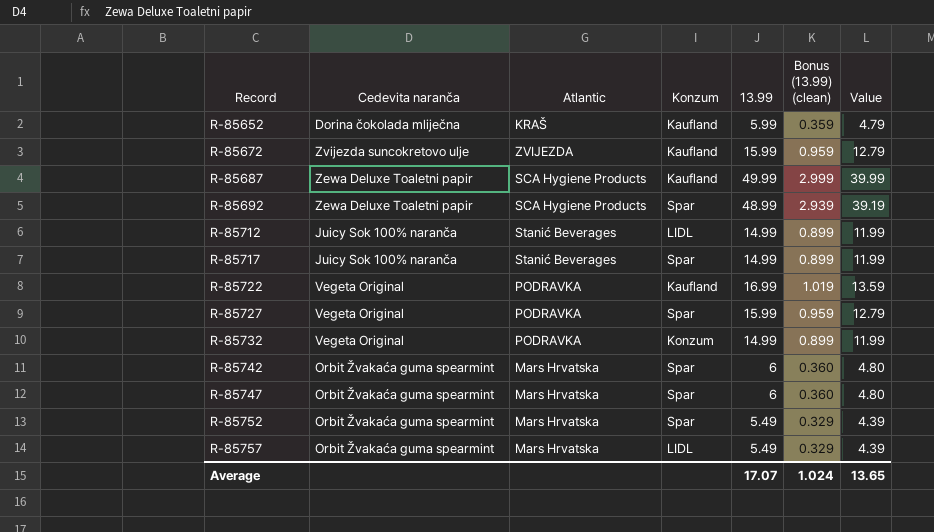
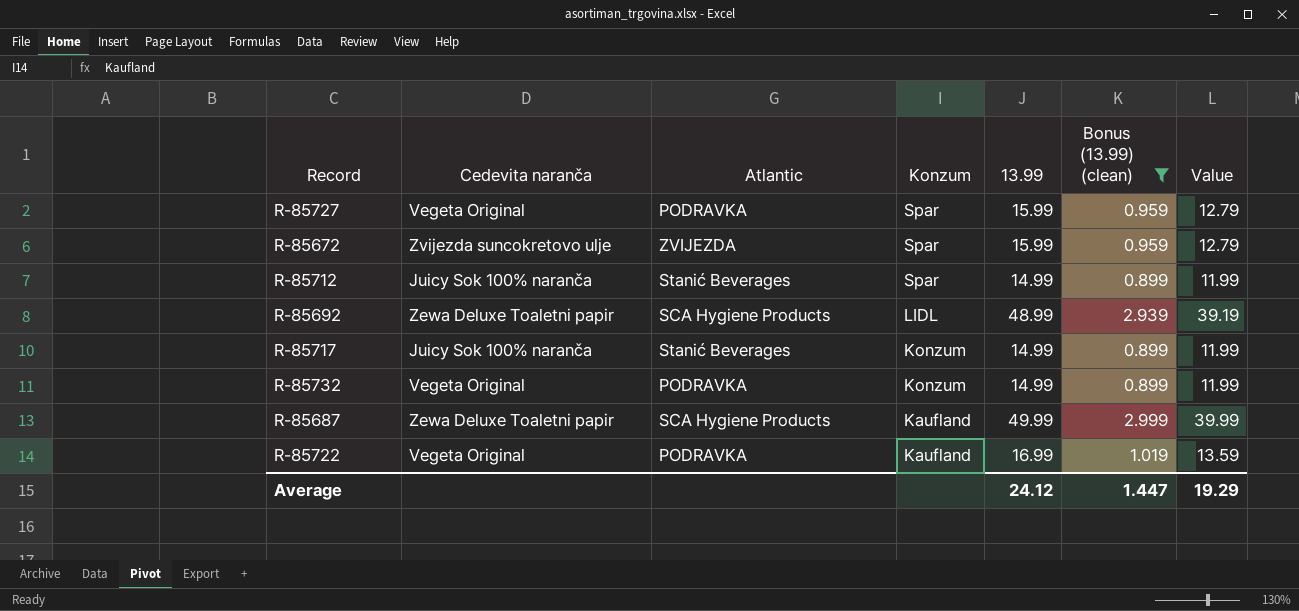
filter: none -> Bonus (13.99) (clean) >= 0.899
row order: Record ascending -> Konzum descending
R-85672 | Konzum: Kaufland -> Spar
R-85712 | Konzum: LIDL -> Spar
R-85692 | Konzum: Spar -> LIDL
R-85717 | Konzum: Spar -> Konzum
Average | 13.99: 17.07 -> 24.12
Average | Bonus (13.99) (clean): 1.024 -> 1.447
Average | Value: 13.65 -> 19.29

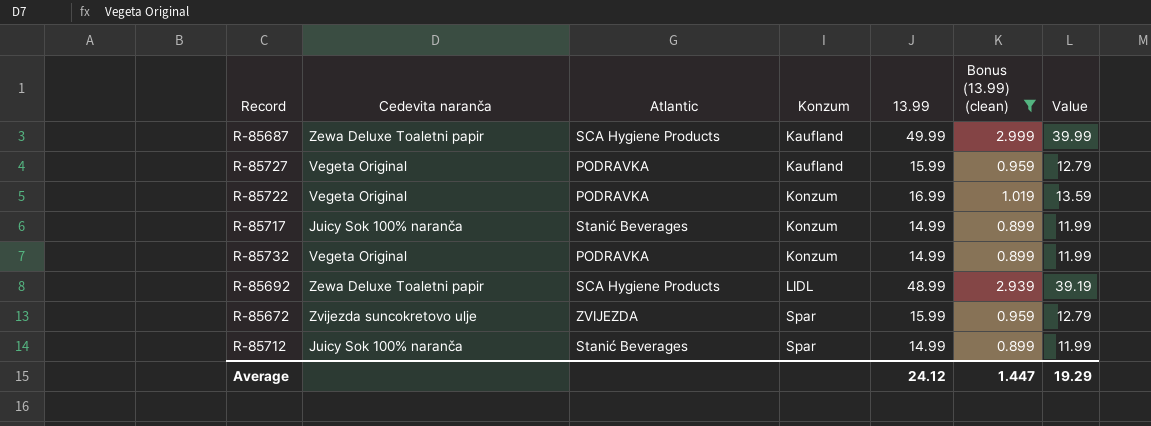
row order: Konzum descending -> Konzum ascending
R-85727 | Konzum: Spar -> Kaufland
R-85722 | Konzum: Kaufland -> Konzum

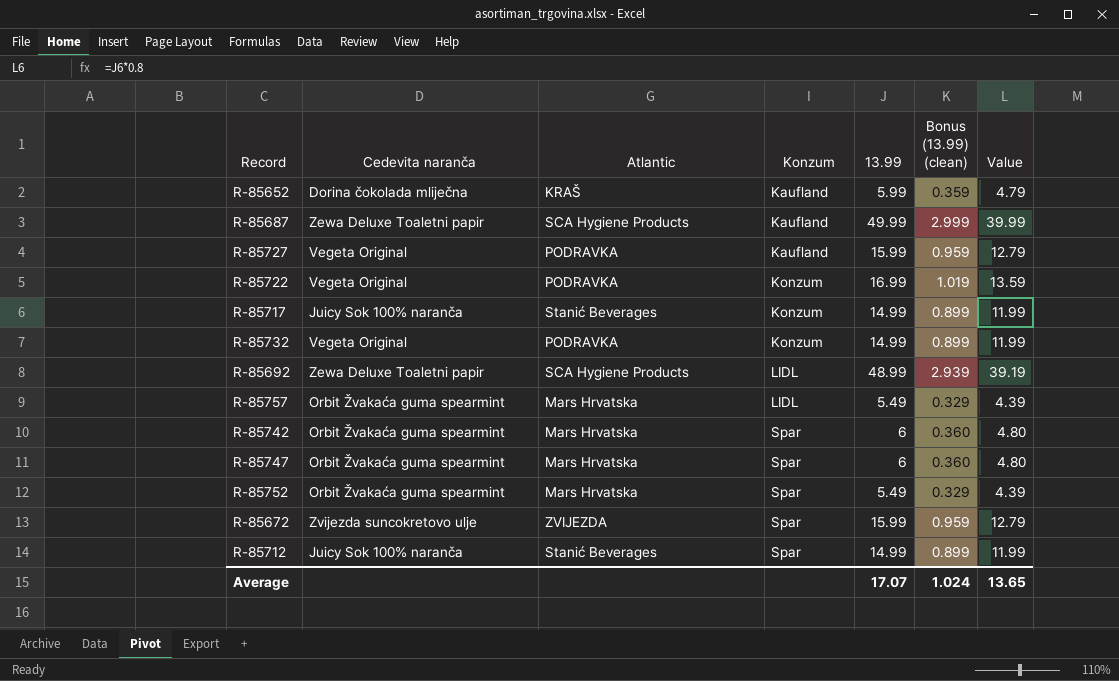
filter: Bonus (13.99) (clean) >= 0.899 -> none
Average | 13.99: 24.12 -> 17.07
Average | Bonus (13.99) (clean): 1.447 -> 1.024
Average | Value: 19.29 -> 13.65

